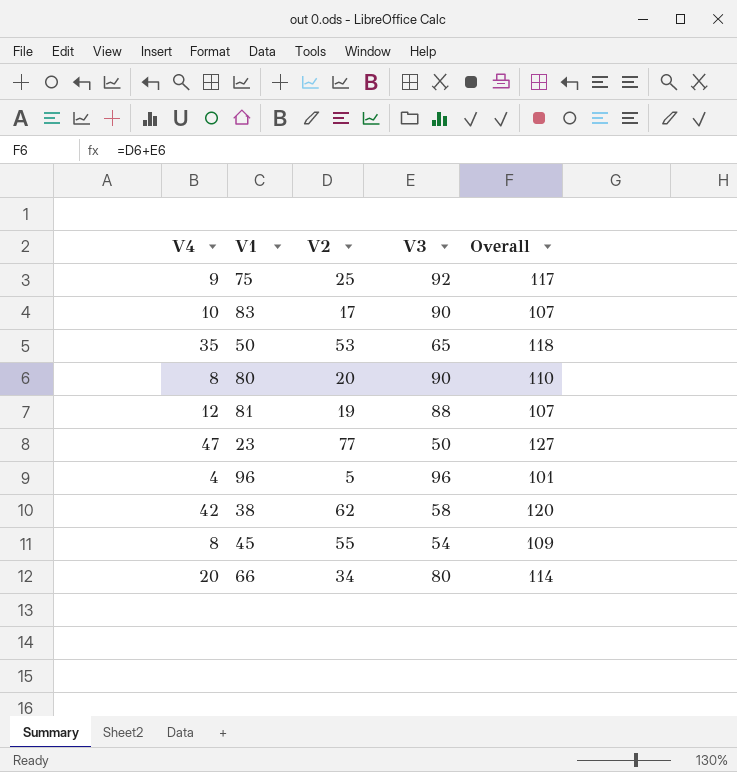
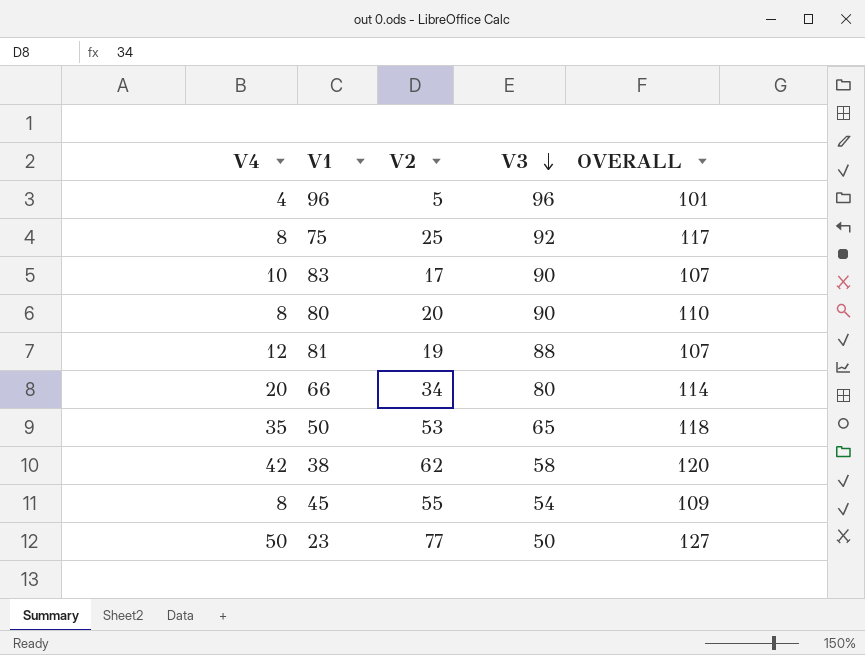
row order: none -> V3 descending
column name: Overall -> OVERALL
75 | V4: 9 -> 8
23 | V4: 47 -> 50

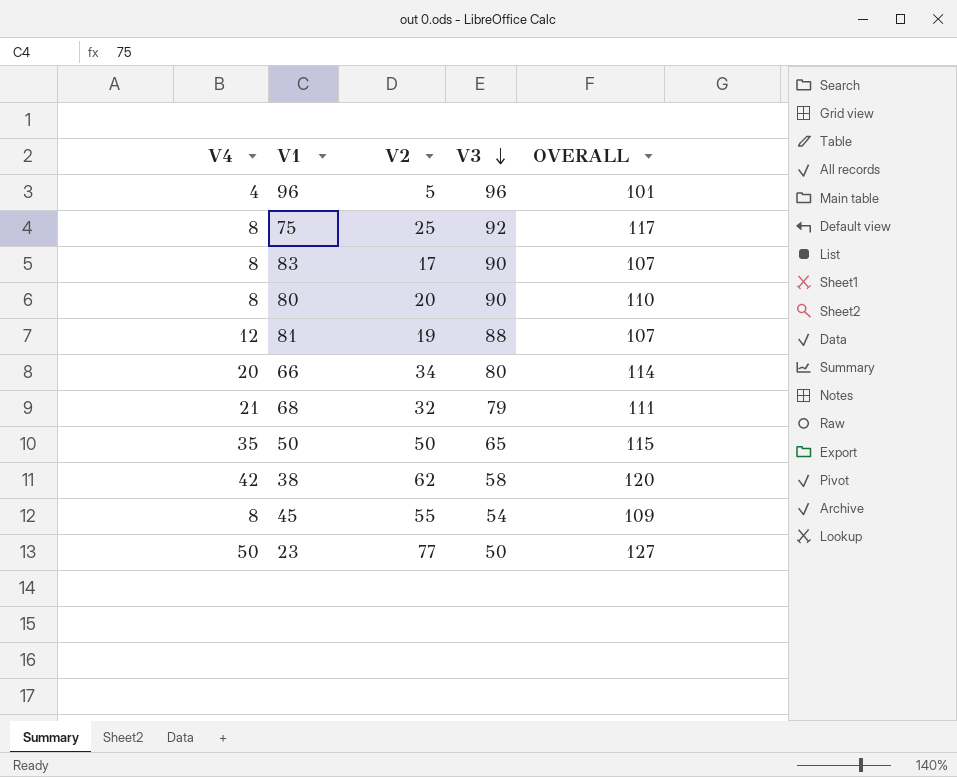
83 | V4: 10 -> 8
row 68: none -> 21 | 32 | 79 | 111
50 | V2: 53 -> 50
50 | OVERALL: 118 -> 115

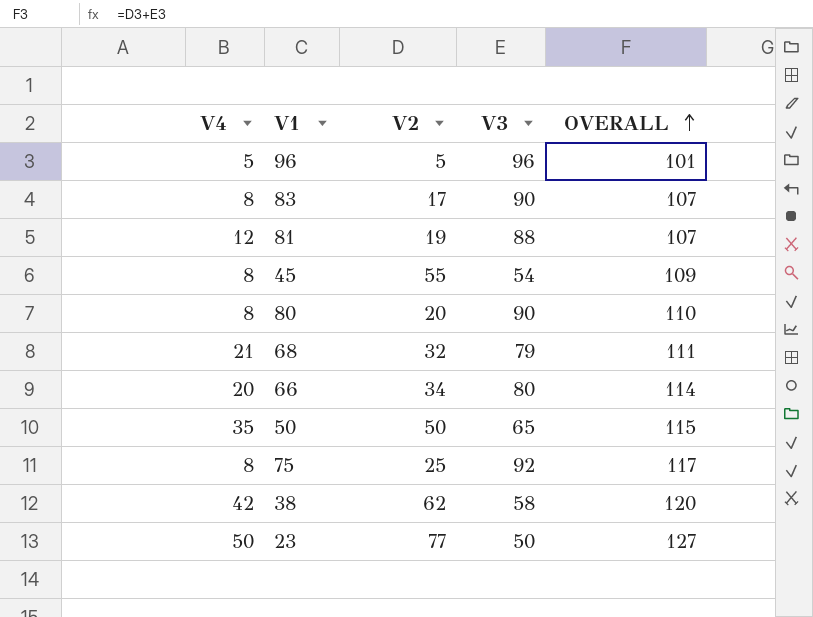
row order: V3 descending -> OVERALL ascending
96 | V4: 4 -> 5

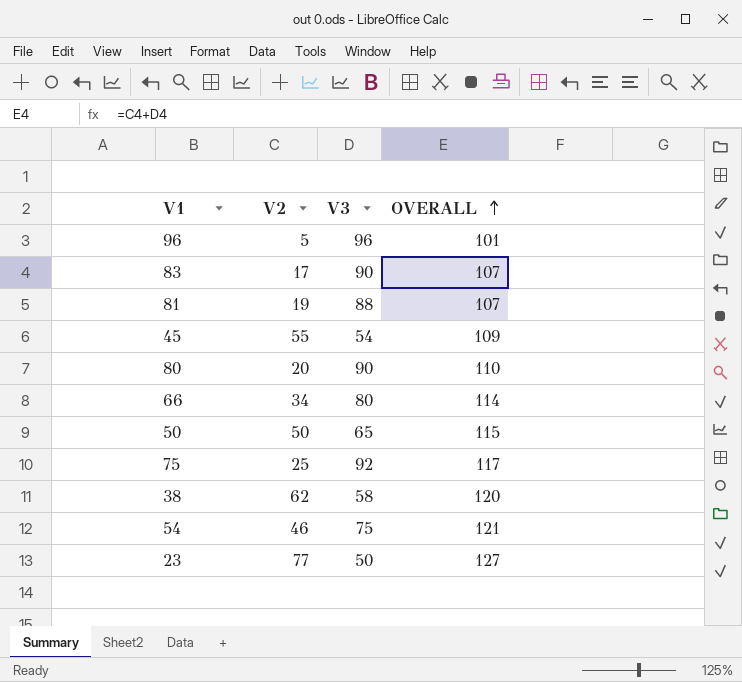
column V4 | position: 1 -> none
row 68: 21 | 32 | 79 | 111 -> none
row 54: none -> 46 | 75 | 121

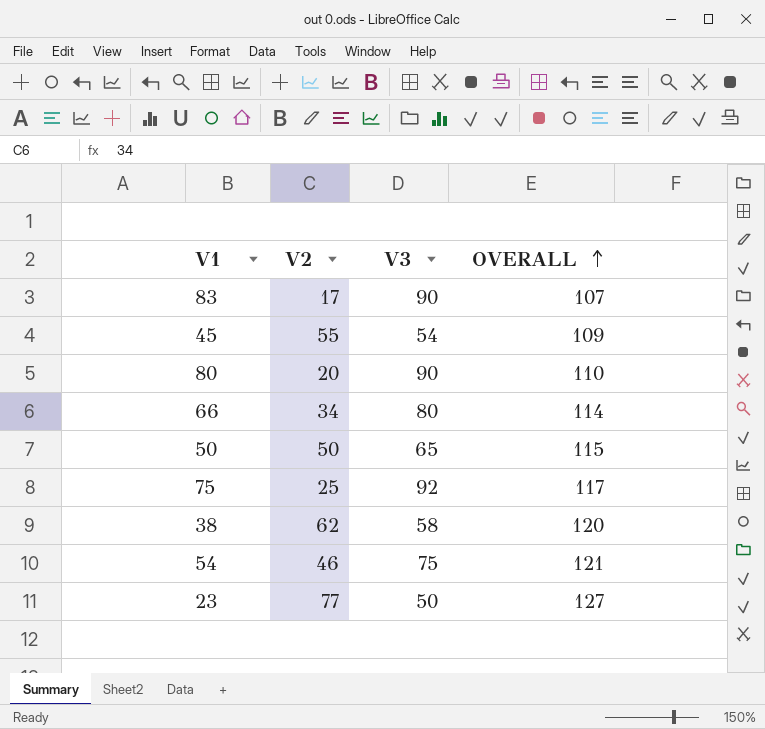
row 96: 5 | 96 | 101 -> none
row 81: 19 | 88 | 107 -> none

